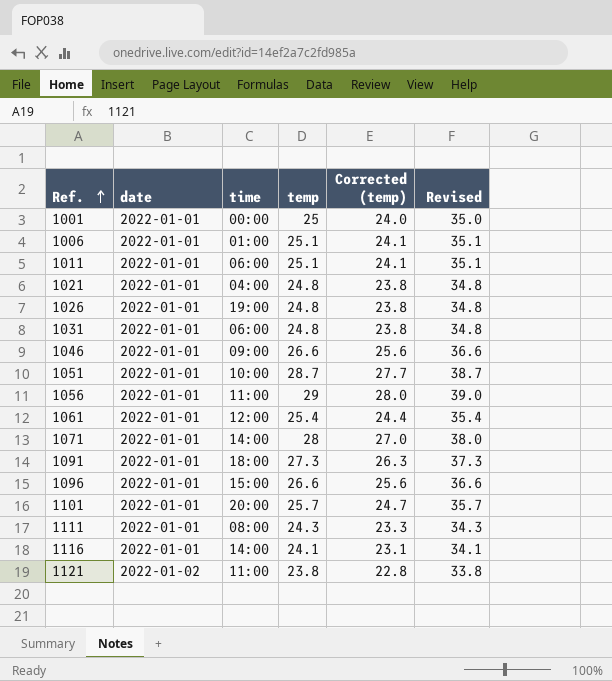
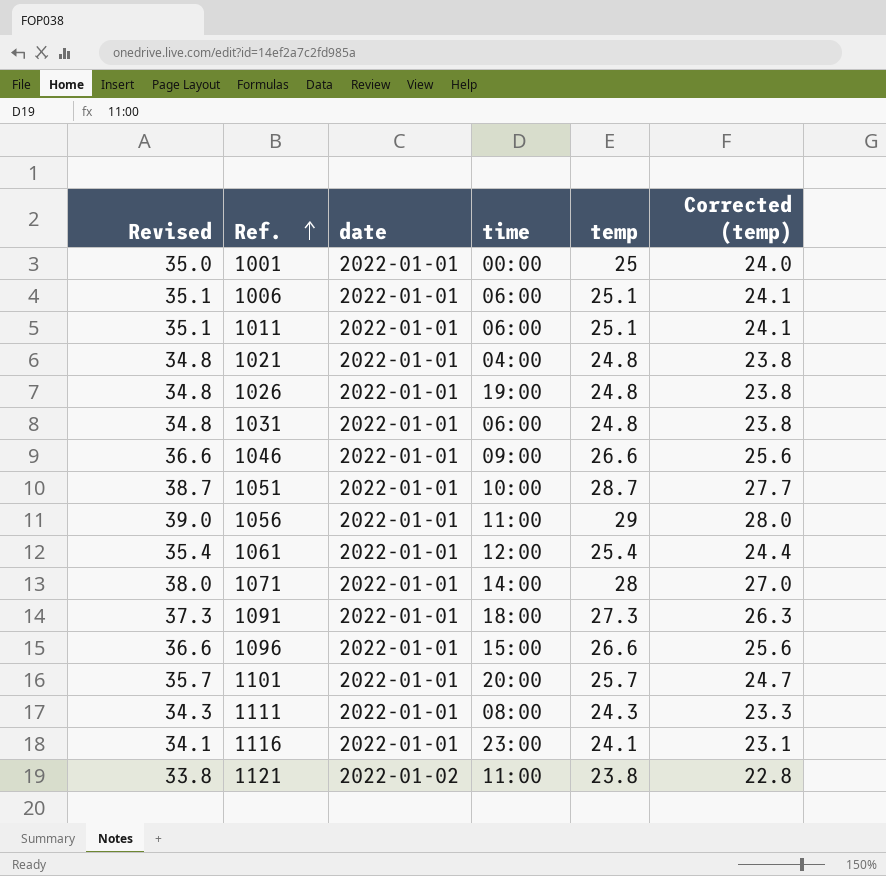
column Revised | position: 6 -> 1
1006 | time: 01:00 -> 06:00
1116 | time: 14:00 -> 23:00

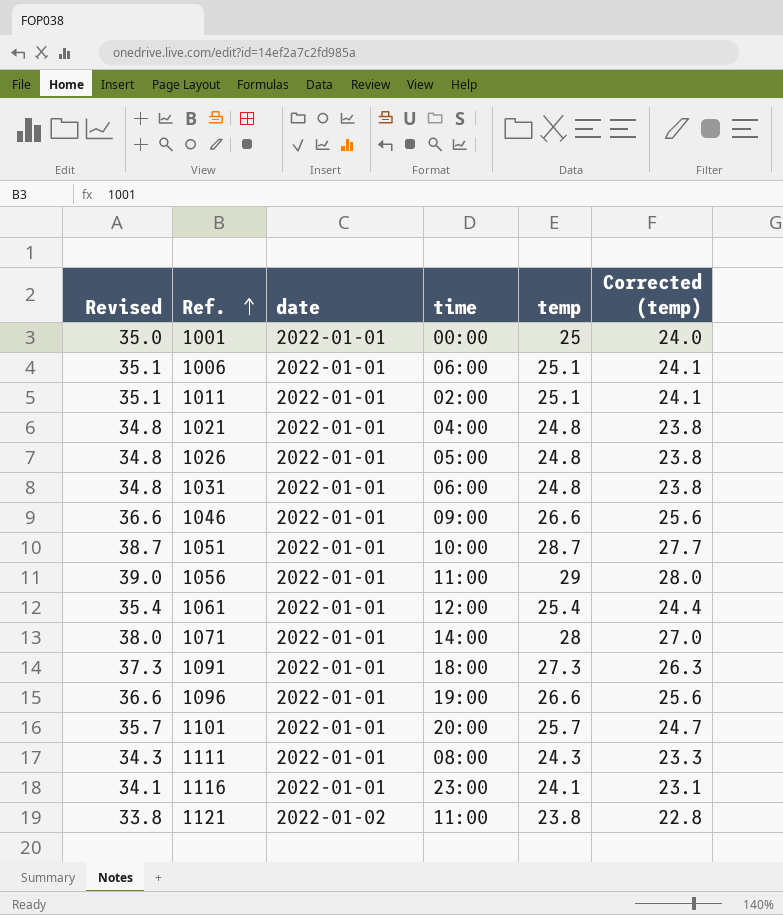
1011 | time: 06:00 -> 02:00
1026 | time: 19:00 -> 05:00
1096 | time: 15:00 -> 19:00

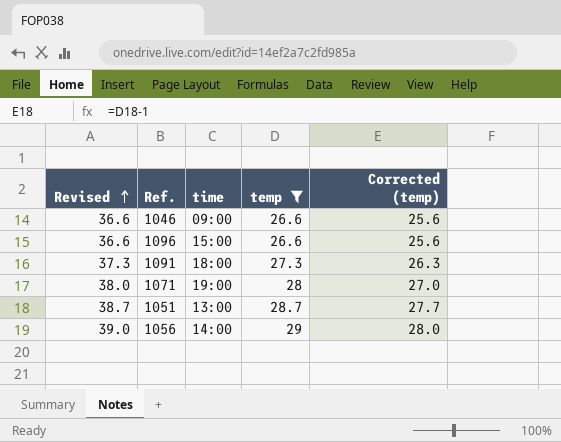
filter: none -> temp >= 26.6
row order: Ref. ascending -> Revised ascending
column date | position: 3 -> none
1096 | time: 19:00 -> 15:00
1071 | time: 14:00 -> 19:00
1051 | time: 10:00 -> 13:00
1056 | time: 11:00 -> 14:00

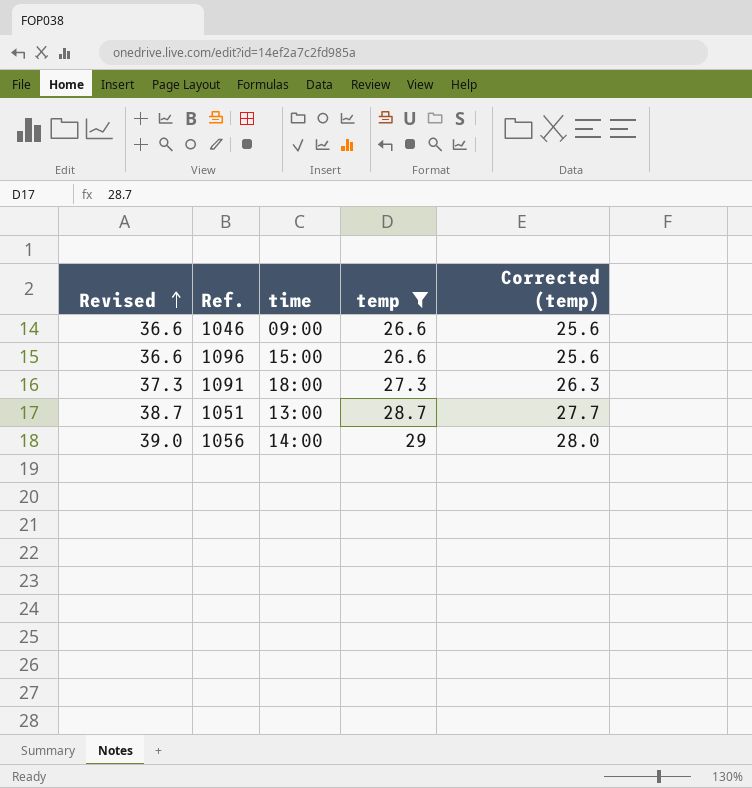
row 1071: 38.0 | 19:00 | 28 | 27.0 -> none

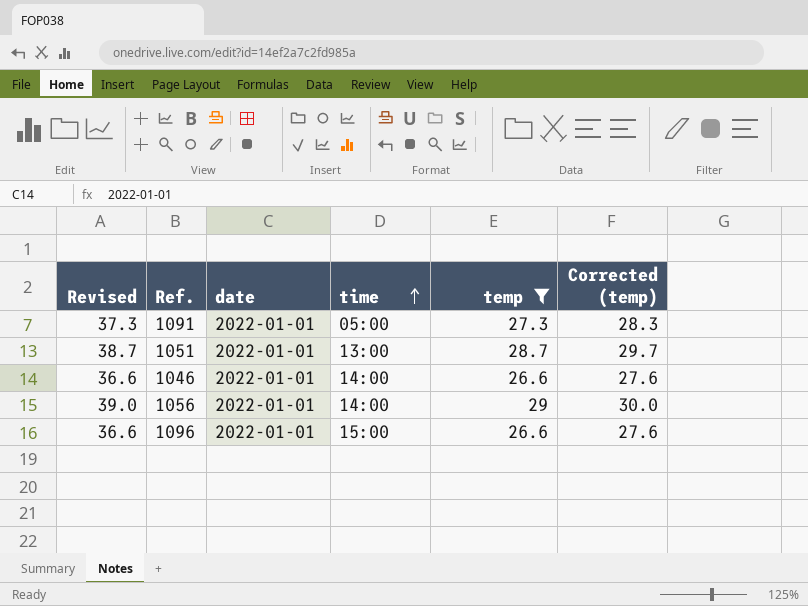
row order: Revised ascending -> time ascending
column date | position: none -> 3
column Corrected (temp) | formula: [temp] - 1 -> [temp] + 1
1091 | time: 18:00 -> 05:00
1046 | time: 09:00 -> 14:00

